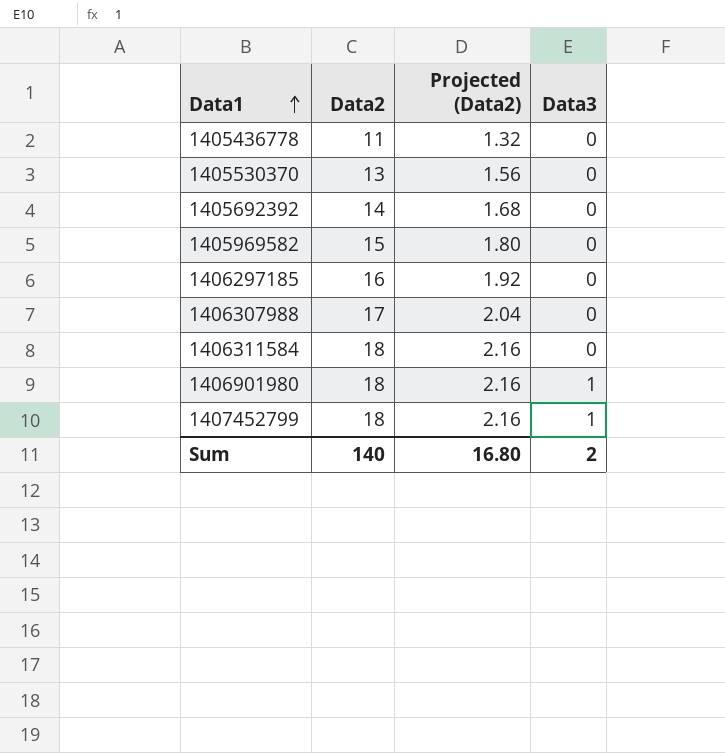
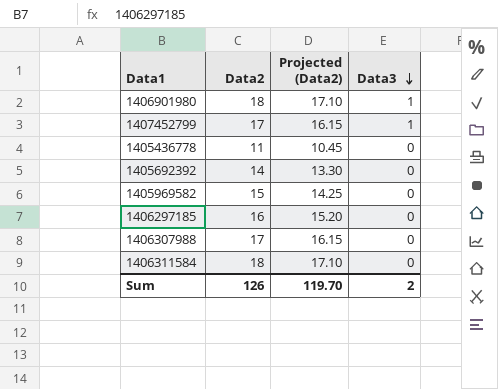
row order: Data1 ascending -> Data3 descending
column Projected (Data2) | formula: [Data2] * 0.12 -> [Data2] * 0.95
row 1405530370: 13 | 1.56 | 0 -> none
1407452799 | Data2: 18 -> 17
Sum | Data2: 140 -> 126
Sum | Projected (Data2): 16.80 -> 119.70

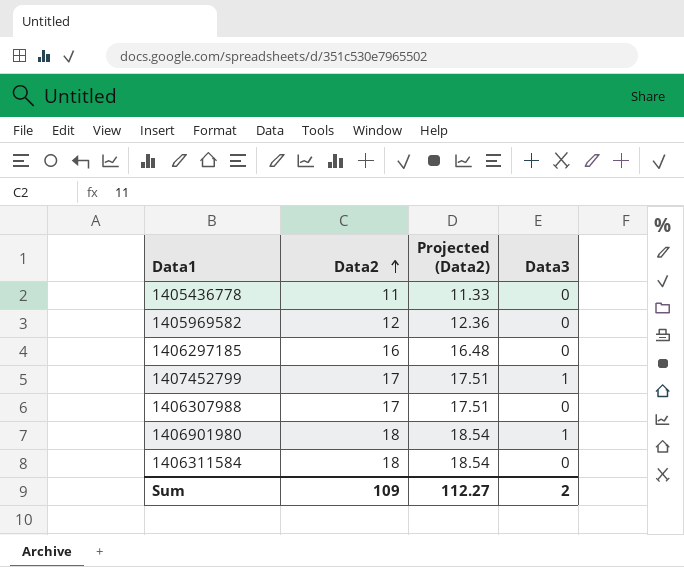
row order: Data3 descending -> Data2 ascending
column Projected (Data2) | formula: [Data2] * 0.95 -> [Data2] * 1.03
row 1405692392: 14 | 13.30 | 0 -> none
1405969582 | Data2: 15 -> 12
Sum | Data2: 126 -> 109
Sum | Projected (Data2): 119.70 -> 112.27

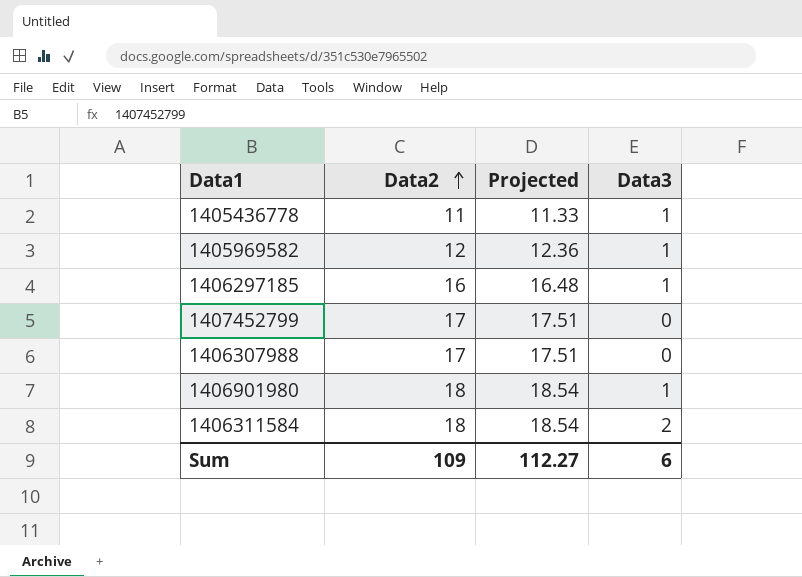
column name: Projected (Data2) -> Projected
1405436778 | Data3: 0 -> 1
1405969582 | Data3: 0 -> 1
1406297185 | Data3: 0 -> 1
1407452799 | Data3: 1 -> 0
1406311584 | Data3: 0 -> 2
Sum | Data3: 2 -> 6

